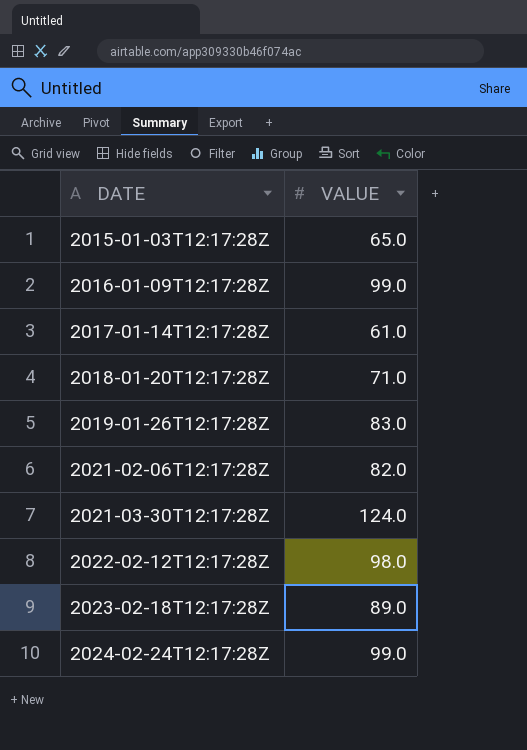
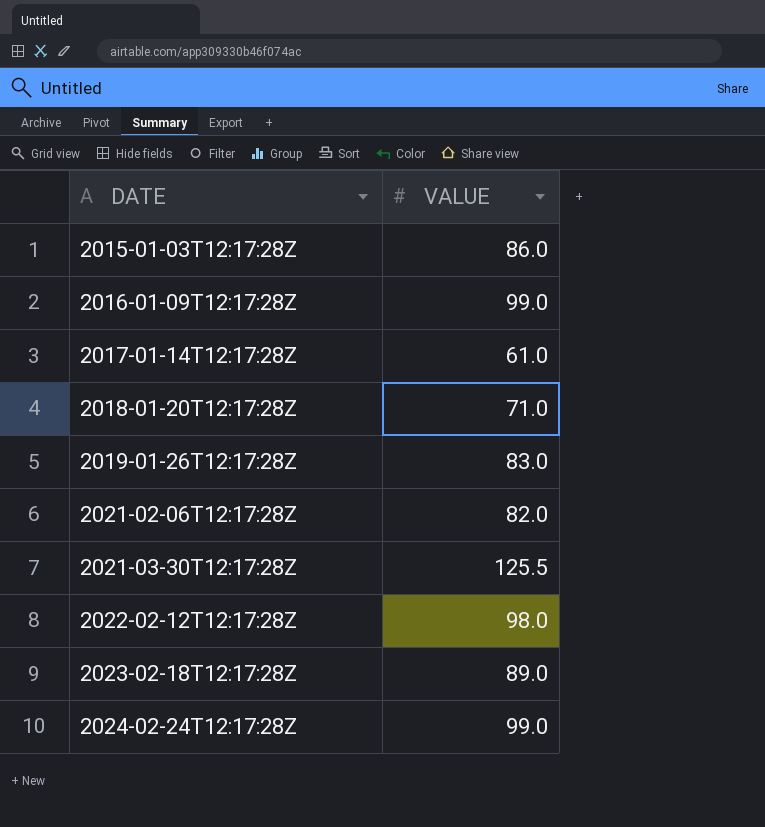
2015-01-03T12:17:28Z | VALUE: 65.0 -> 86.0
2021-03-30T12:17:28Z | VALUE: 124.0 -> 125.5

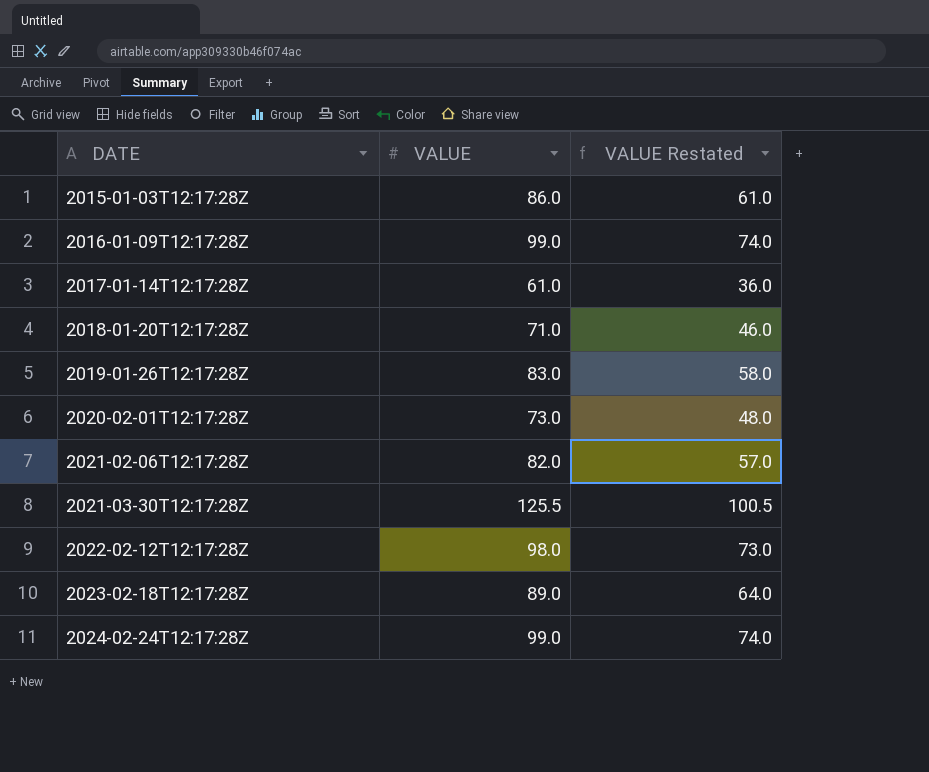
column VALUE Restated | formula: none -> [VALUE] - 25
row 2020-02-01T12:17:28Z: none -> 73.0 | 48.0

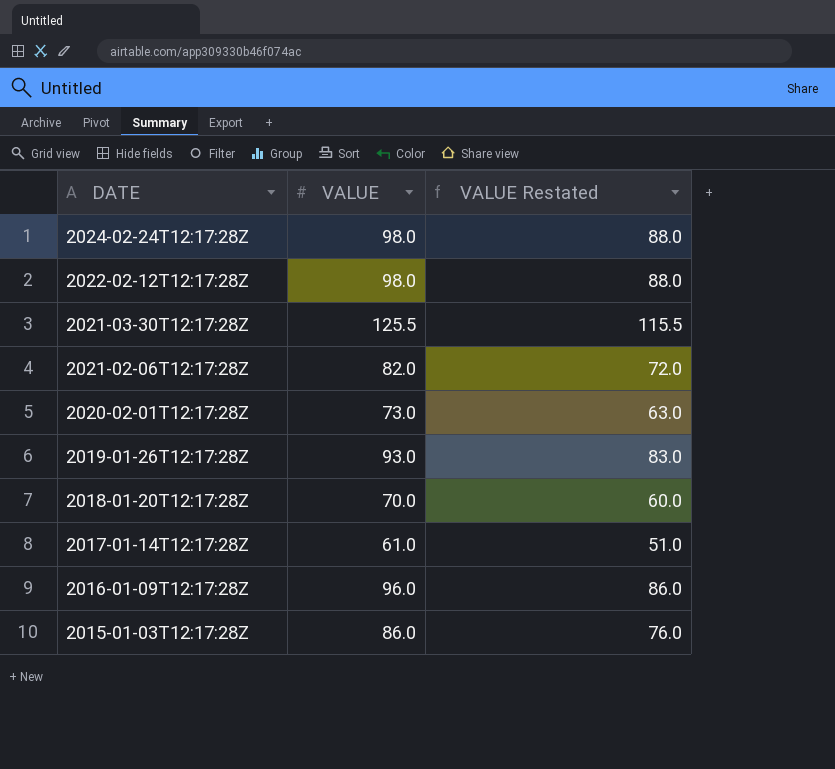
row order: DATE ascending -> DATE descending
column VALUE Restated | formula: [VALUE] - 25 -> [VALUE] - 10
row 2023-02-18T12:17:28Z: 89.0 | 64.0 -> none
2024-02-24T12:17:28Z | VALUE: 99.0 -> 98.0
2019-01-26T12:17:28Z | VALUE: 83.0 -> 93.0
2018-01-20T12:17:28Z | VALUE: 71.0 -> 70.0
2016-01-09T12:17:28Z | VALUE: 99.0 -> 96.0

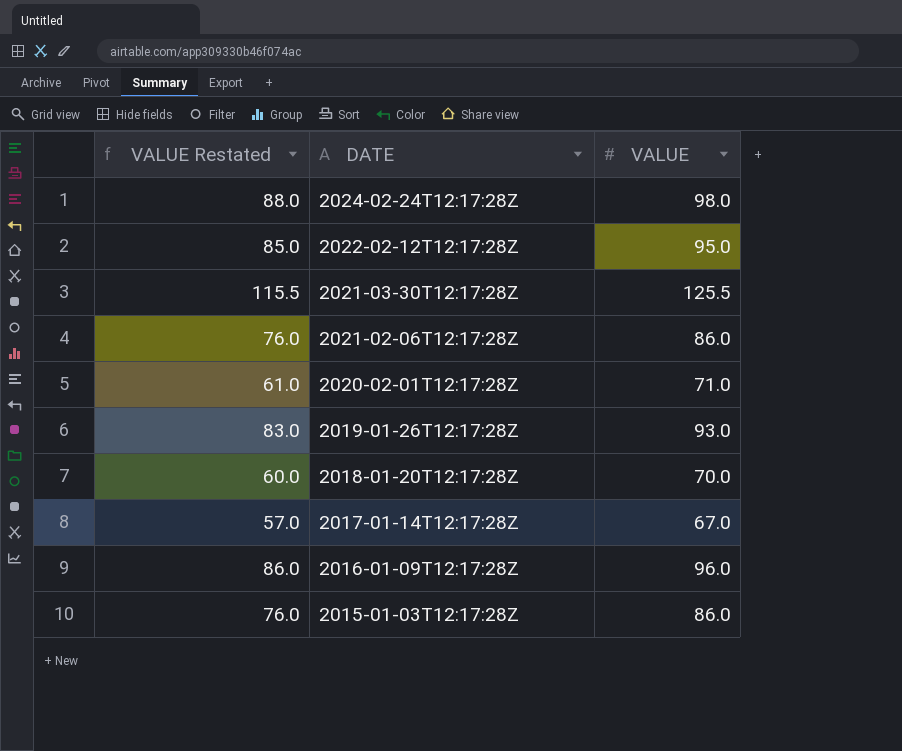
column VALUE Restated | position: 3 -> 1
2022-02-12T12:17:28Z | VALUE Restated: 88.0 -> 85.0
2022-02-12T12:17:28Z | VALUE: 98.0 -> 95.0
2021-02-06T12:17:28Z | VALUE Restated: 72.0 -> 76.0
2021-02-06T12:17:28Z | VALUE: 82.0 -> 86.0
2020-02-01T12:17:28Z | VALUE Restated: 63.0 -> 61.0
2020-02-01T12:17:28Z | VALUE: 73.0 -> 71.0
2017-01-14T12:17:28Z | VALUE Restated: 51.0 -> 57.0
2017-01-14T12:17:28Z | VALUE: 61.0 -> 67.0

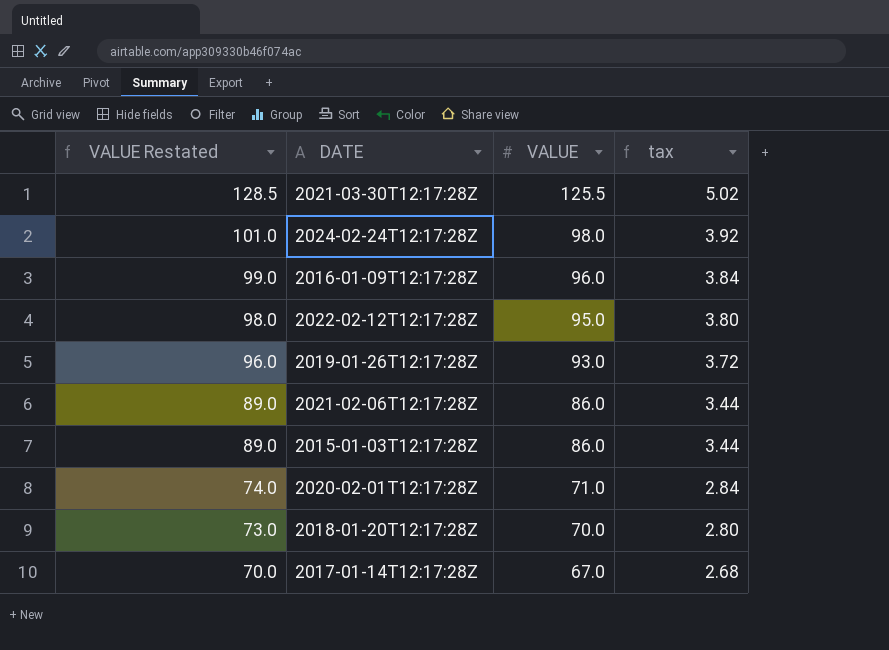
row order: DATE descending -> VALUE Restated descending
column VALUE Restated | formula: [VALUE] - 10 -> [VALUE] + 3
column tax | formula: none -> [VALUE] * 0.04

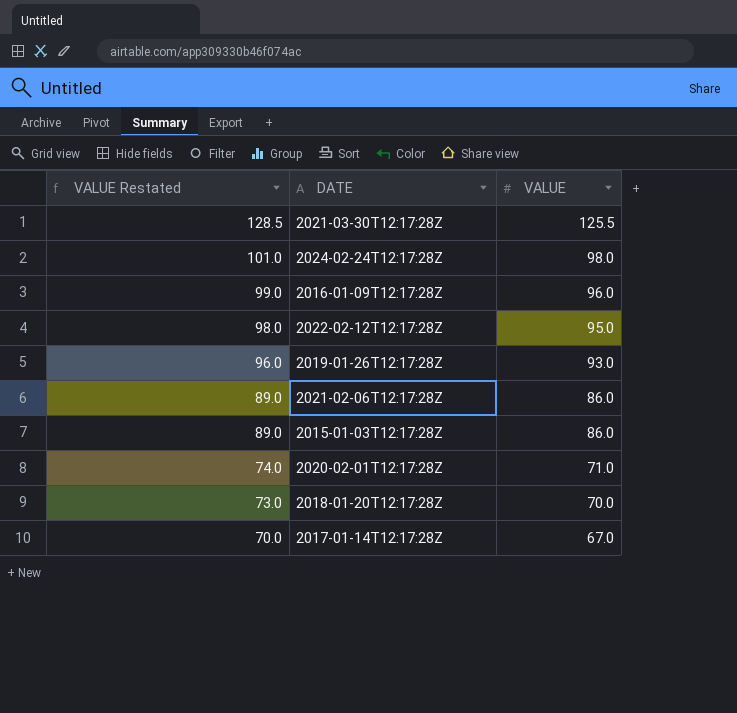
column tax | formula: [VALUE] * 0.04 -> none

